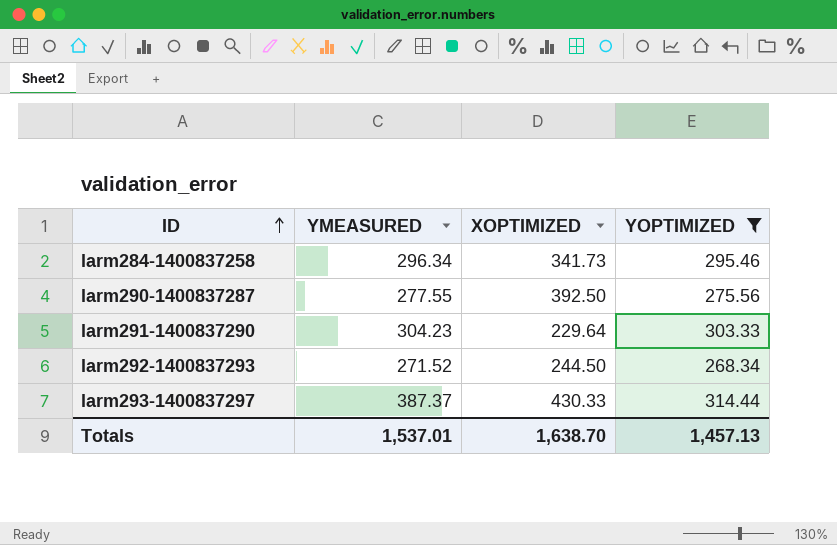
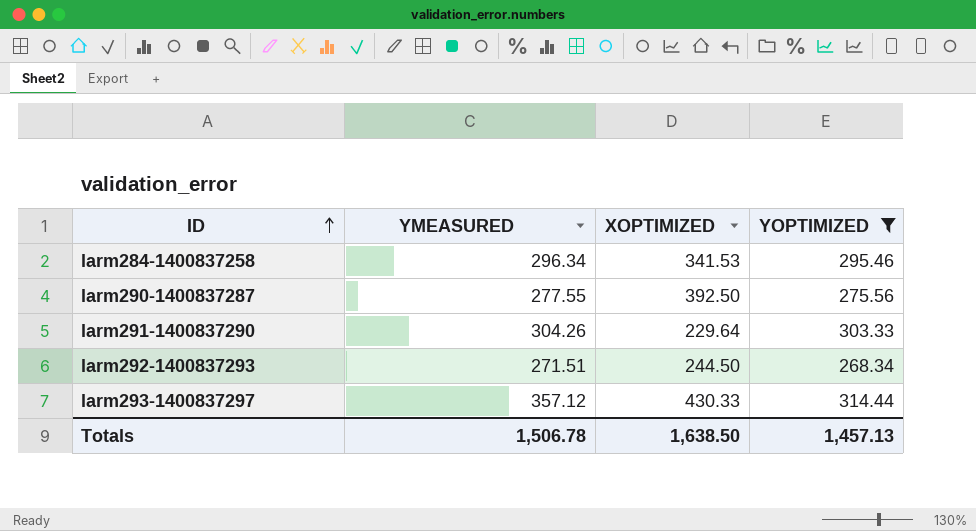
larm284-1400837258 | XOPTIMIZED: 341.73 -> 341.53
larm291-1400837290 | YMEASURED: 304.23 -> 304.26
larm292-1400837293 | YMEASURED: 271.52 -> 271.51
larm293-1400837297 | YMEASURED: 387.37 -> 357.12
Totals | YMEASURED: 1,537.01 -> 1,506.78
Totals | XOPTIMIZED: 1,638.70 -> 1,638.50

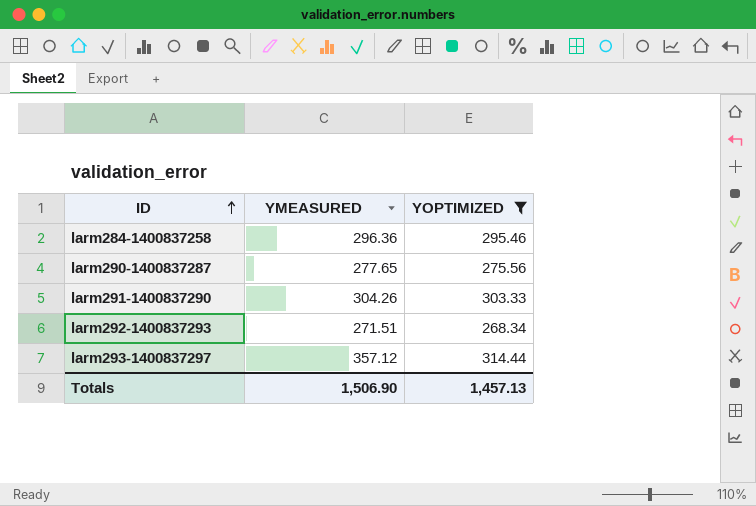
column XOPTIMIZED | position: 3 -> none
larm284-1400837258 | YMEASURED: 296.34 -> 296.36
larm290-1400837287 | YMEASURED: 277.55 -> 277.65
Totals | YMEASURED: 1,506.78 -> 1,506.90

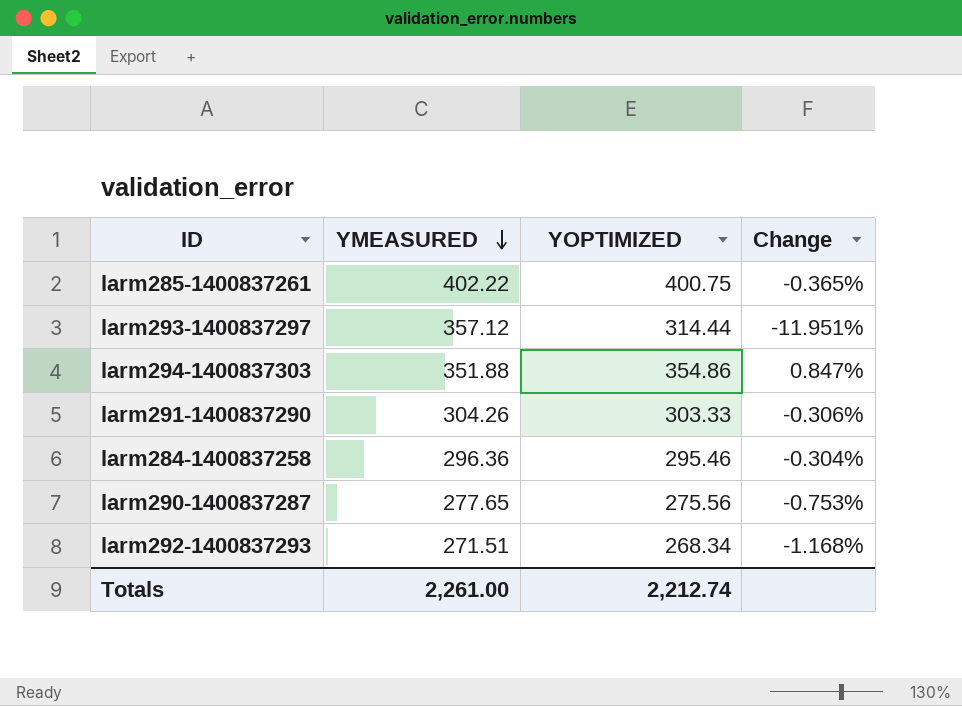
filter: YOPTIMIZED <= 314.44 -> none
row order: ID ascending -> YMEASURED descending
column Change | formula: none -> ([YOPTIMIZED] - [YMEASURED]) / [YMEASURED]
Totals | YMEASURED: 1,506.90 -> 2,261.00
Totals | YOPTIMIZED: 1,457.13 -> 2,212.74

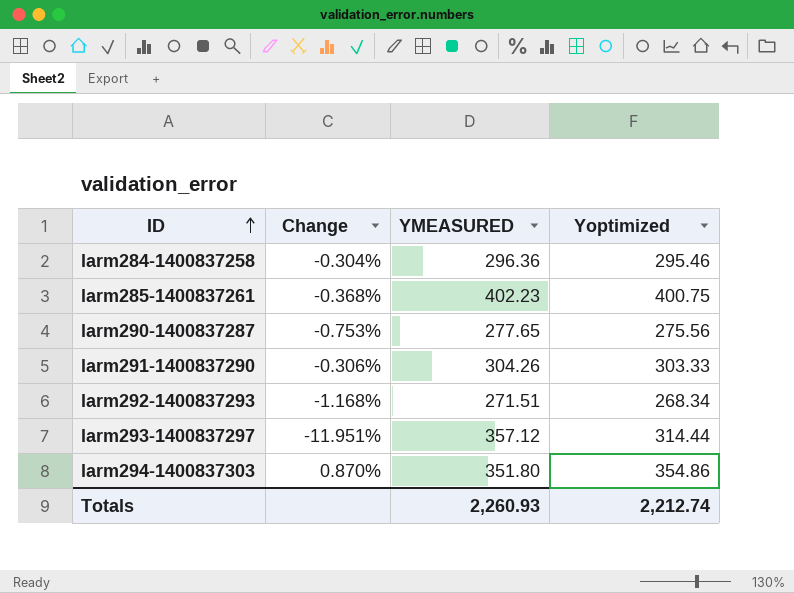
row order: YMEASURED descending -> ID ascending
column Change | position: 4 -> 2
column name: YOPTIMIZED -> Yoptimized
larm285-1400837261 | Change: -0.365% -> -0.368%
larm285-1400837261 | YMEASURED: 402.22 -> 402.23
larm294-1400837303 | Change: 0.847% -> 0.870%
larm294-1400837303 | YMEASURED: 351.88 -> 351.80
Totals | YMEASURED: 2,261.00 -> 2,260.93

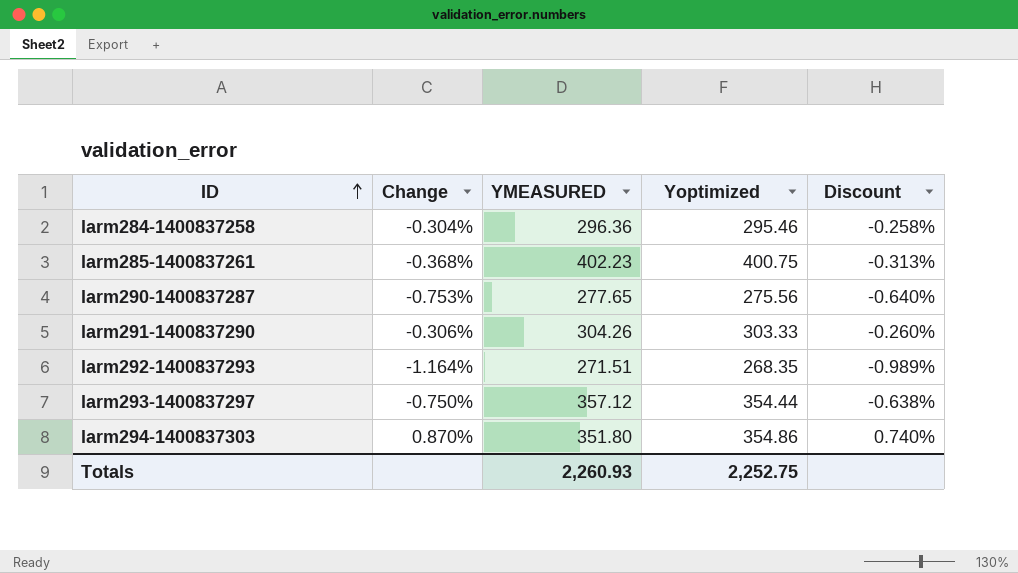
column Discount | formula: none -> [Change] * 0.85
larm292-1400837293 | Change: -1.168% -> -1.164%
larm292-1400837293 | Yoptimized: 268.34 -> 268.35
larm293-1400837297 | Change: -11.951% -> -0.750%
larm293-1400837297 | Yoptimized: 314.44 -> 354.44
Totals | Yoptimized: 2,212.74 -> 2,252.75

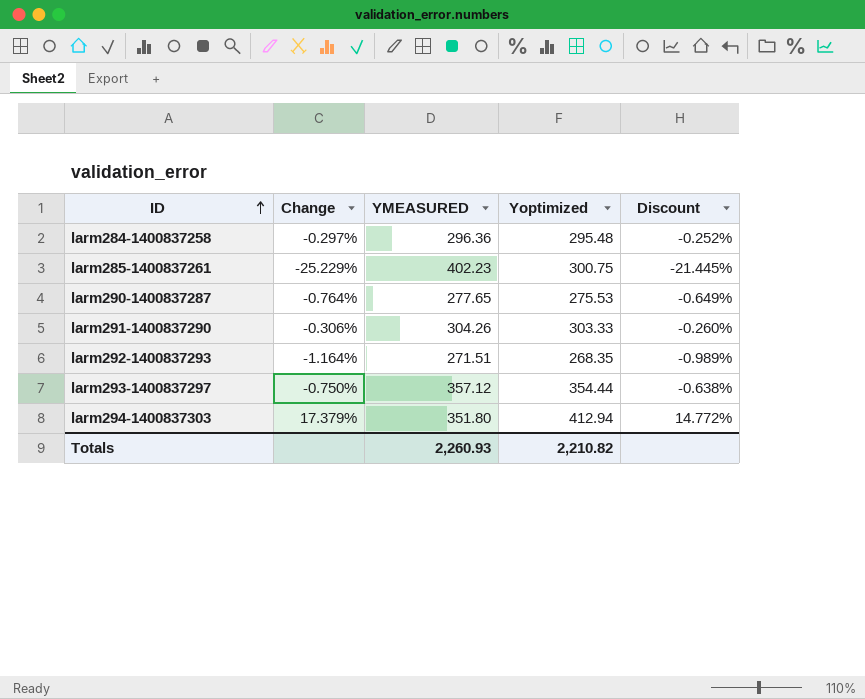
larm284-1400837258 | Change: -0.304% -> -0.297%
larm284-1400837258 | Yoptimized: 295.46 -> 295.48
larm284-1400837258 | Discount: -0.258% -> -0.252%
larm285-1400837261 | Change: -0.368% -> -25.229%
larm285-1400837261 | Yoptimized: 400.75 -> 300.75
larm285-1400837261 | Discount: -0.313% -> -21.445%
larm290-1400837287 | Change: -0.753% -> -0.764%
larm290-1400837287 | Yoptimized: 275.56 -> 275.53
larm290-1400837287 | Discount: -0.640% -> -0.649%
larm294-1400837303 | Change: 0.870% -> 17.379%
larm294-1400837303 | Yoptimized: 354.86 -> 412.94
larm294-1400837303 | Discount: 0.740% -> 14.772%
Totals | Yoptimized: 2,252.75 -> 2,210.82

